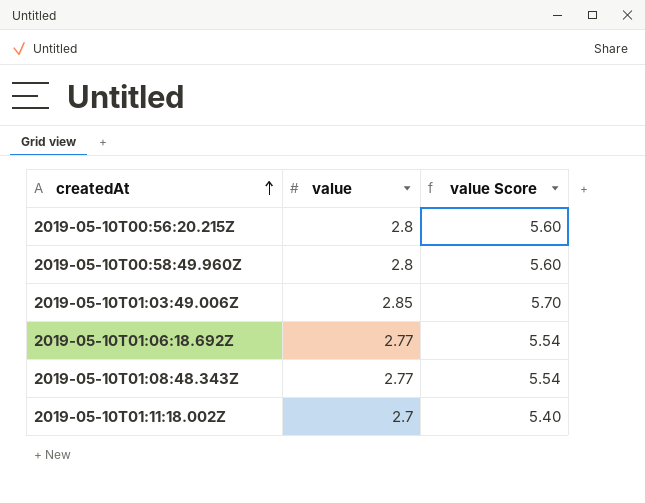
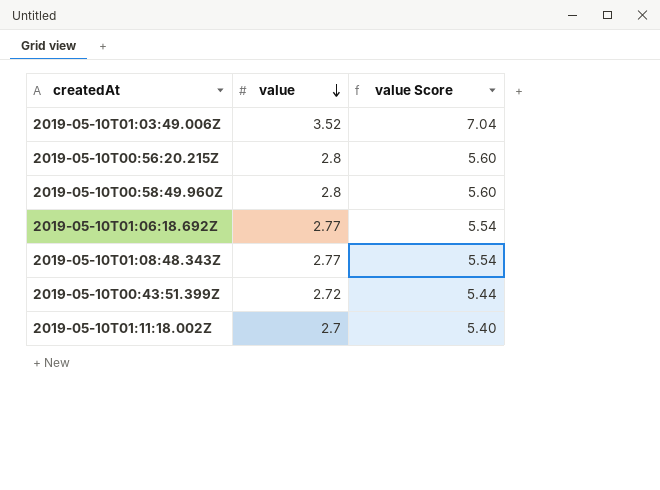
row order: createdAt ascending -> value descending
2019-05-10T01:03:49.006Z | value: 2.85 -> 3.52
2019-05-10T01:03:49.006Z | value Score: 5.70 -> 7.04
row 2019-05-10T00:43:51.399Z: none -> 2.72 | 5.44

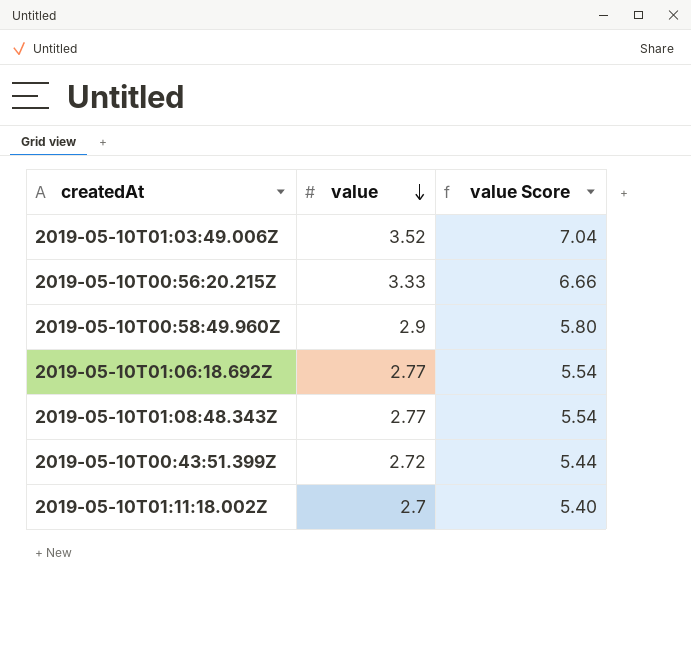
2019-05-10T00:56:20.215Z | value: 2.8 -> 3.33
2019-05-10T00:56:20.215Z | value Score: 5.60 -> 6.66
2019-05-10T00:58:49.960Z | value: 2.8 -> 2.9
2019-05-10T00:58:49.960Z | value Score: 5.60 -> 5.80

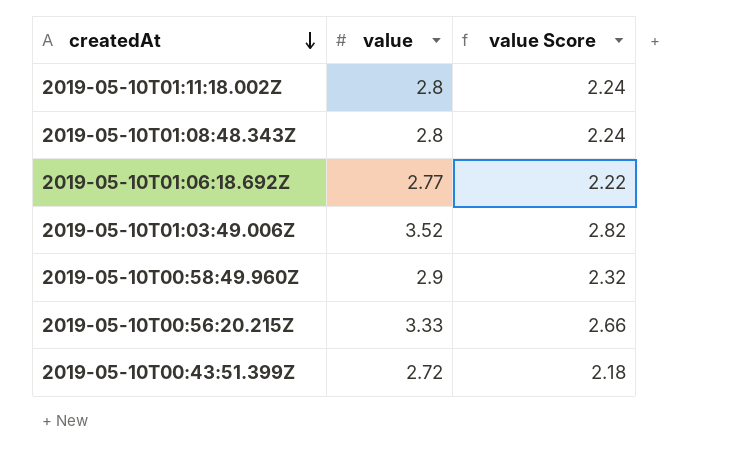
row order: value descending -> createdAt descending
column value Score | formula: [value] * 2 -> [value] * 0.8
2019-05-10T01:11:18.002Z | value: 2.7 -> 2.8
2019-05-10T01:08:48.343Z | value: 2.77 -> 2.8

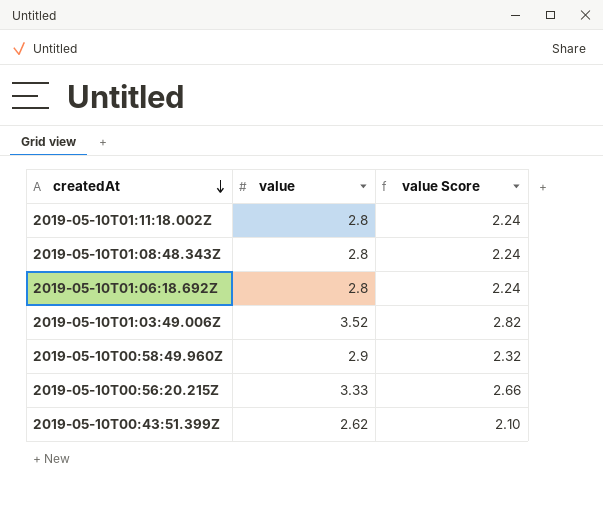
2019-05-10T01:06:18.692Z | value: 2.77 -> 2.8
2019-05-10T01:06:18.692Z | value Score: 2.22 -> 2.24
2019-05-10T00:43:51.399Z | value: 2.72 -> 2.62
2019-05-10T00:43:51.399Z | value Score: 2.18 -> 2.10

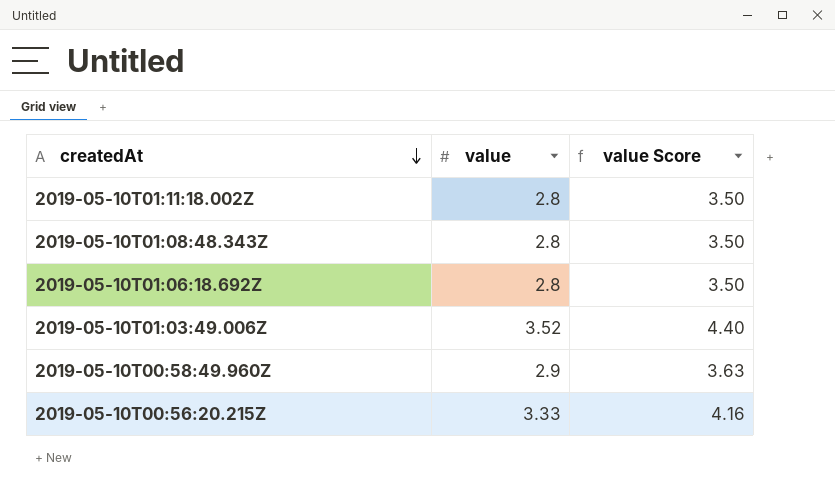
column value Score | formula: [value] * 0.8 -> [value] * 1.25
row 2019-05-10T00:43:51.399Z: 2.62 | 2.10 -> none

